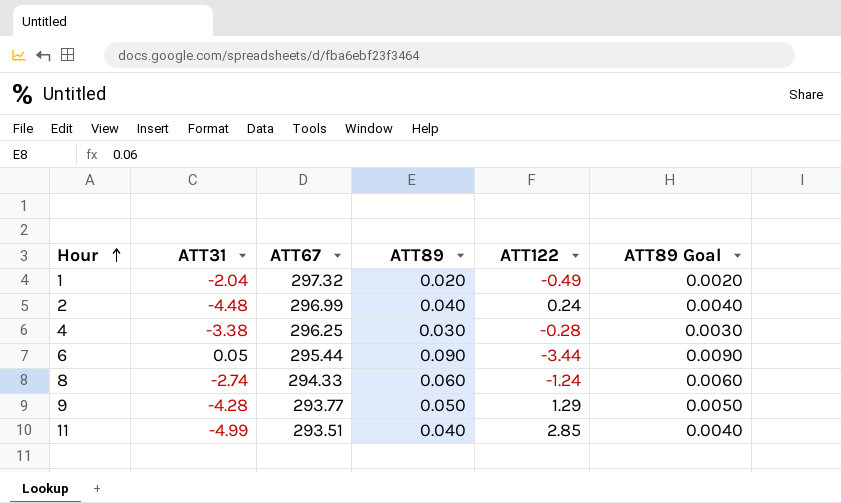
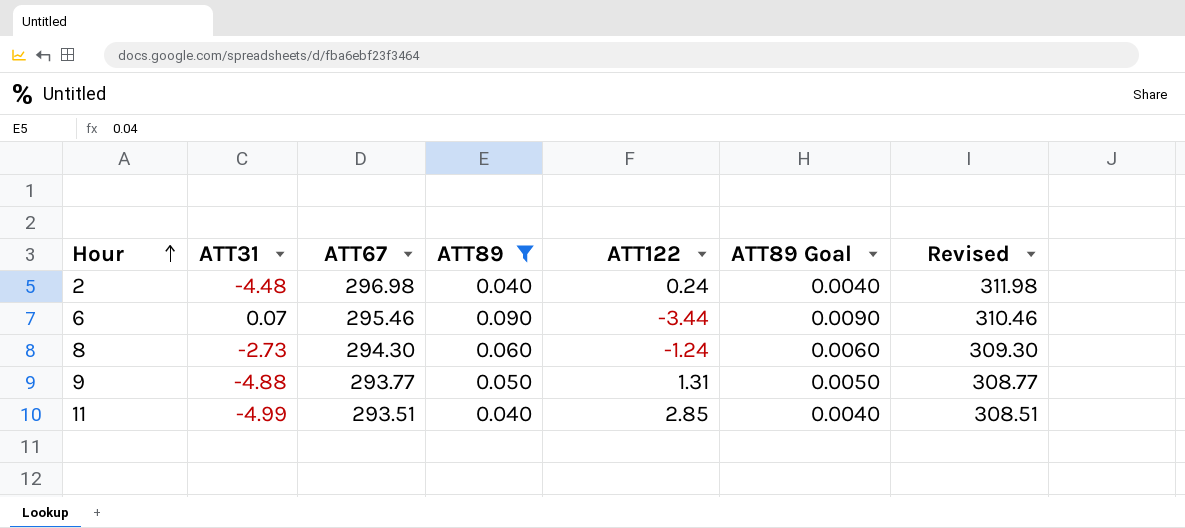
filter: none -> ATT89 >= 0.040
column Revised | formula: none -> [ATT67] + 15
2 | ATT67: 296.99 -> 296.98
6 | ATT31: 0.05 -> 0.07
6 | ATT67: 295.44 -> 295.46
8 | ATT31: -2.74 -> -2.73
8 | ATT67: 294.33 -> 294.30
9 | ATT31: -4.28 -> -4.88
9 | ATT122: 1.29 -> 1.31

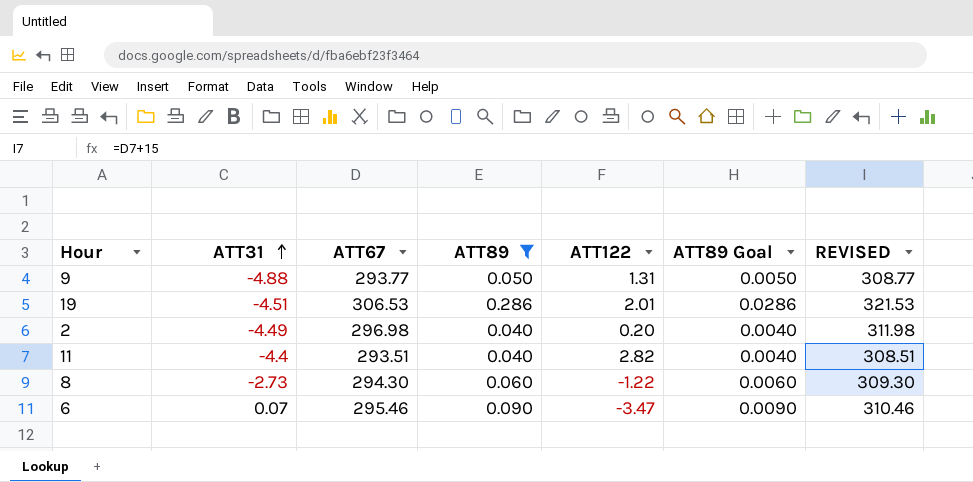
row order: Hour ascending -> ATT31 ascending
column name: Revised -> REVISED
row 19: none -> -4.51 | 306.53 | 0.286 | 2.01 | 0.0286 | 321.53
2 | ATT31: -4.48 -> -4.49
2 | ATT122: 0.24 -> 0.20
11 | ATT31: -4.99 -> -4.4
11 | ATT122: 2.85 -> 2.82
8 | ATT122: -1.24 -> -1.22
6 | ATT122: -3.44 -> -3.47

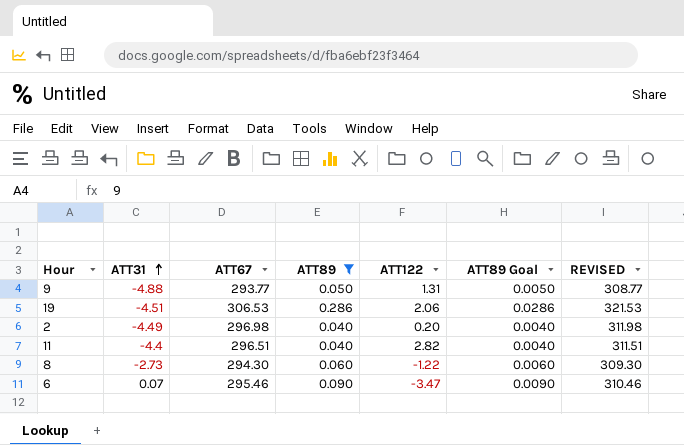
19 | ATT122: 2.01 -> 2.06
11 | ATT67: 293.51 -> 296.51
11 | REVISED: 308.51 -> 311.51

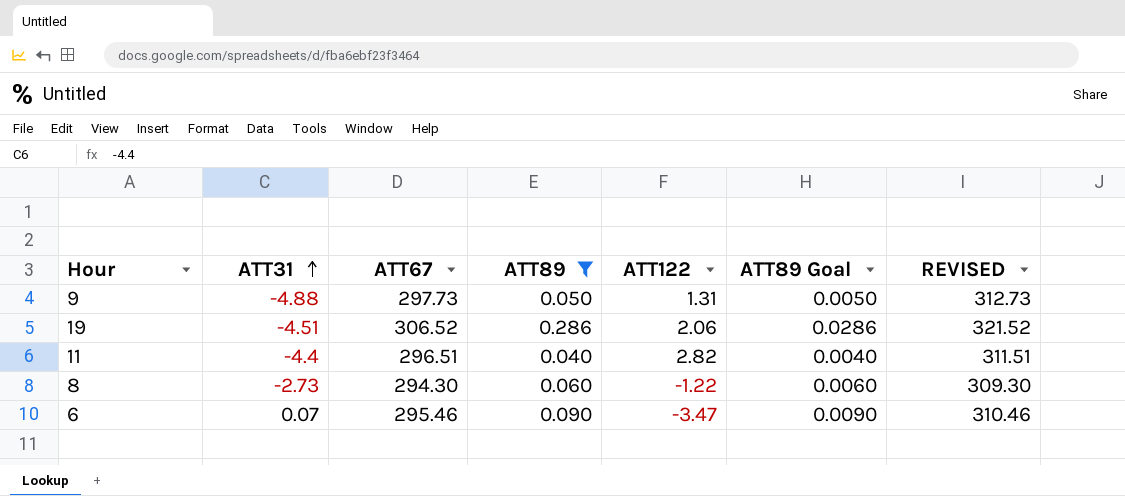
row 2: -4.49 | 296.98 | 0.040 | 0.20 | 0.0040 | 311.98 -> none
9 | ATT67: 293.77 -> 297.73
9 | REVISED: 308.77 -> 312.73
19 | ATT67: 306.53 -> 306.52
19 | REVISED: 321.53 -> 321.52

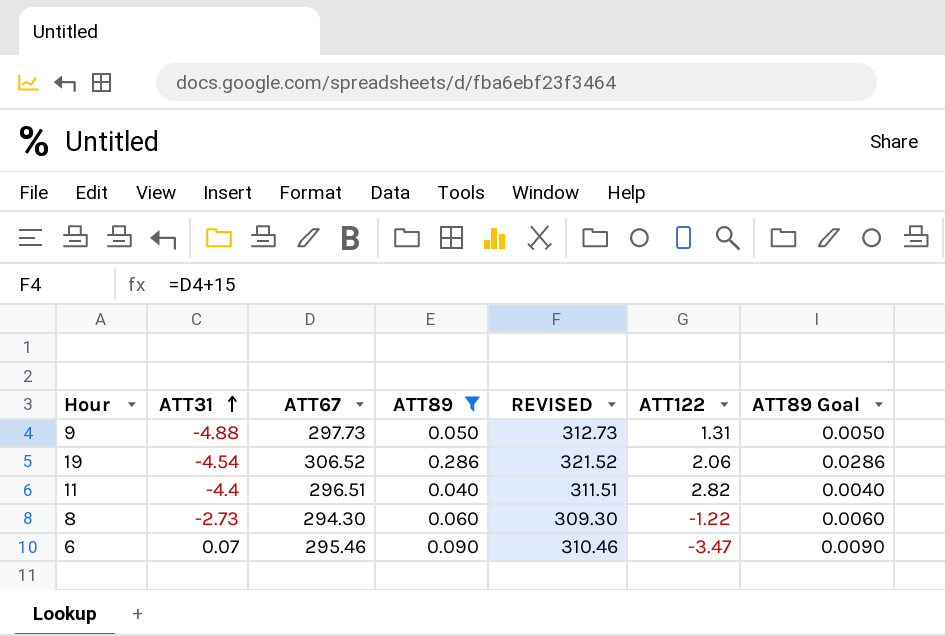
column REVISED | position: 7 -> 5
19 | ATT31: -4.51 -> -4.54

